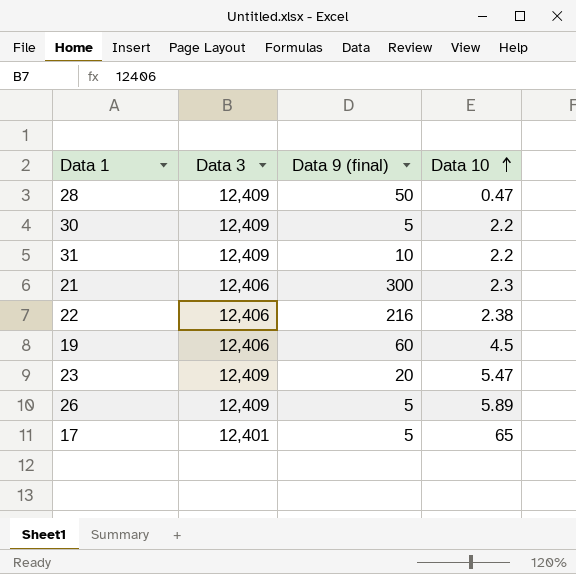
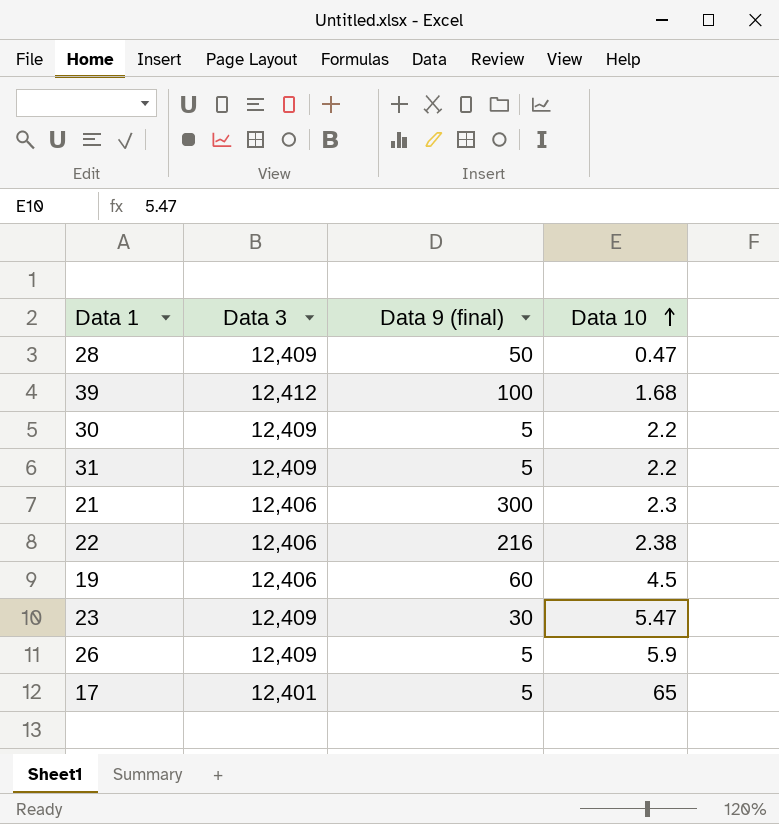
row 39: none -> 12,412 | 100 | 1.68
31 | Data 9 (final): 10 -> 5
23 | Data 9 (final): 20 -> 30
26 | Data 10: 5.89 -> 5.9

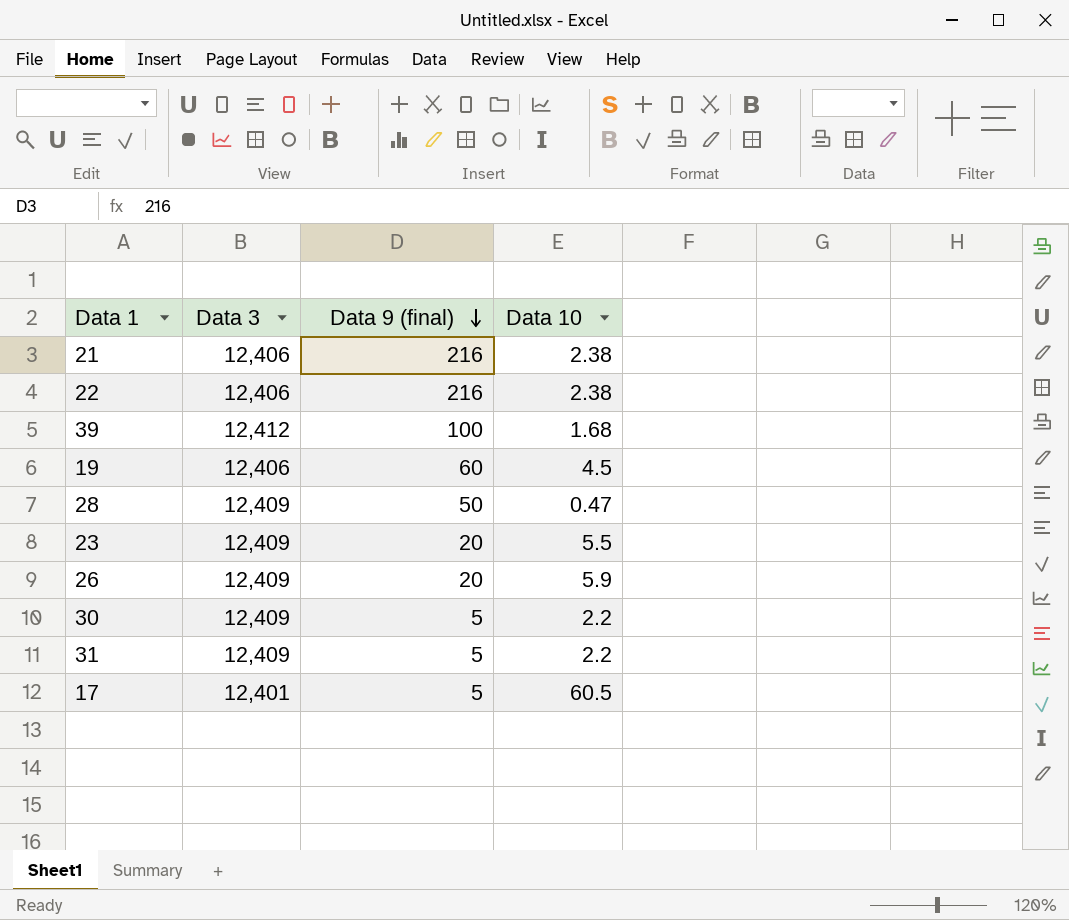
row order: Data 10 ascending -> Data 9 (final) descending
21 | Data 9 (final): 300 -> 216
21 | Data 10: 2.3 -> 2.38
23 | Data 9 (final): 30 -> 20
23 | Data 10: 5.47 -> 5.5
26 | Data 9 (final): 5 -> 20
17 | Data 10: 65 -> 60.5

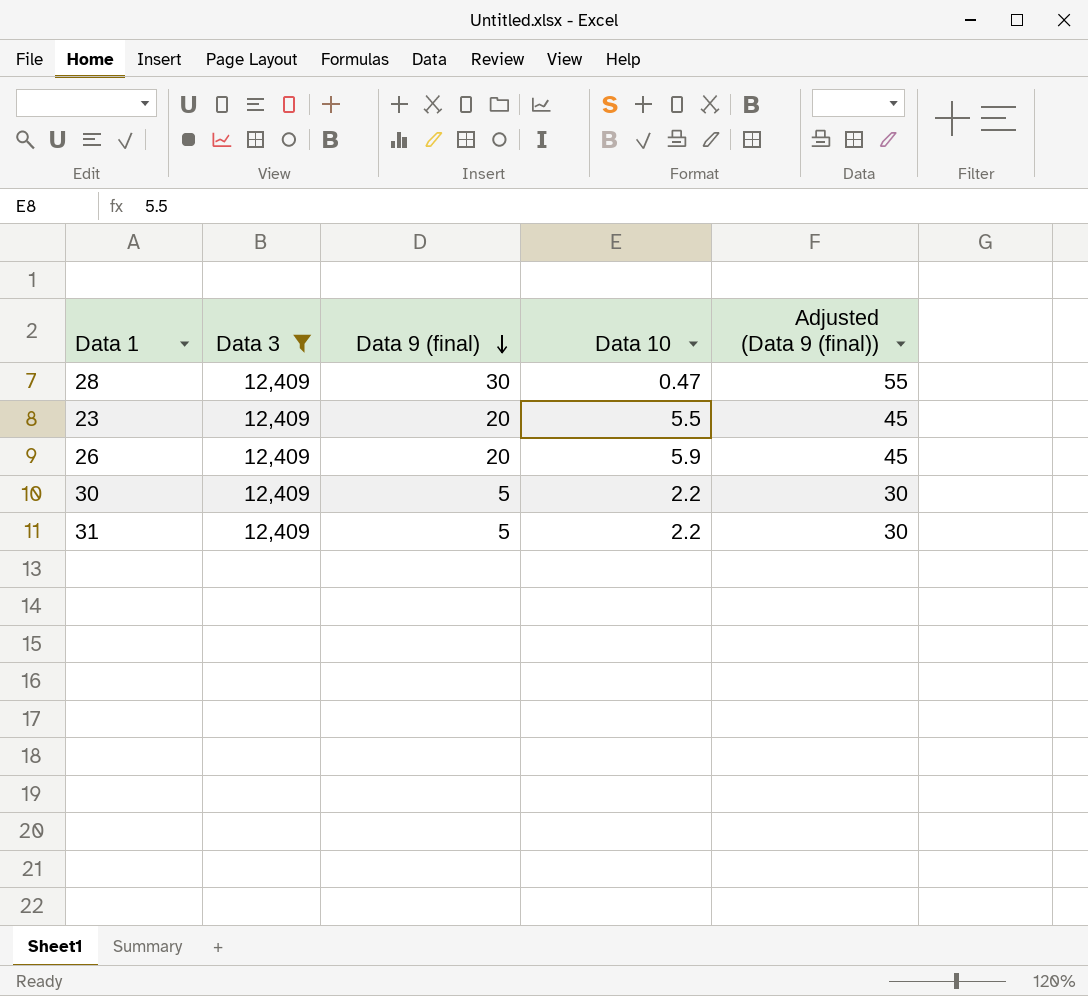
filter: none -> Data 3 = 12,409
column Adjusted (Data 9 (final)) | formula: none -> [Data 9 (final)] + 25
28 | Data 9 (final): 50 -> 30

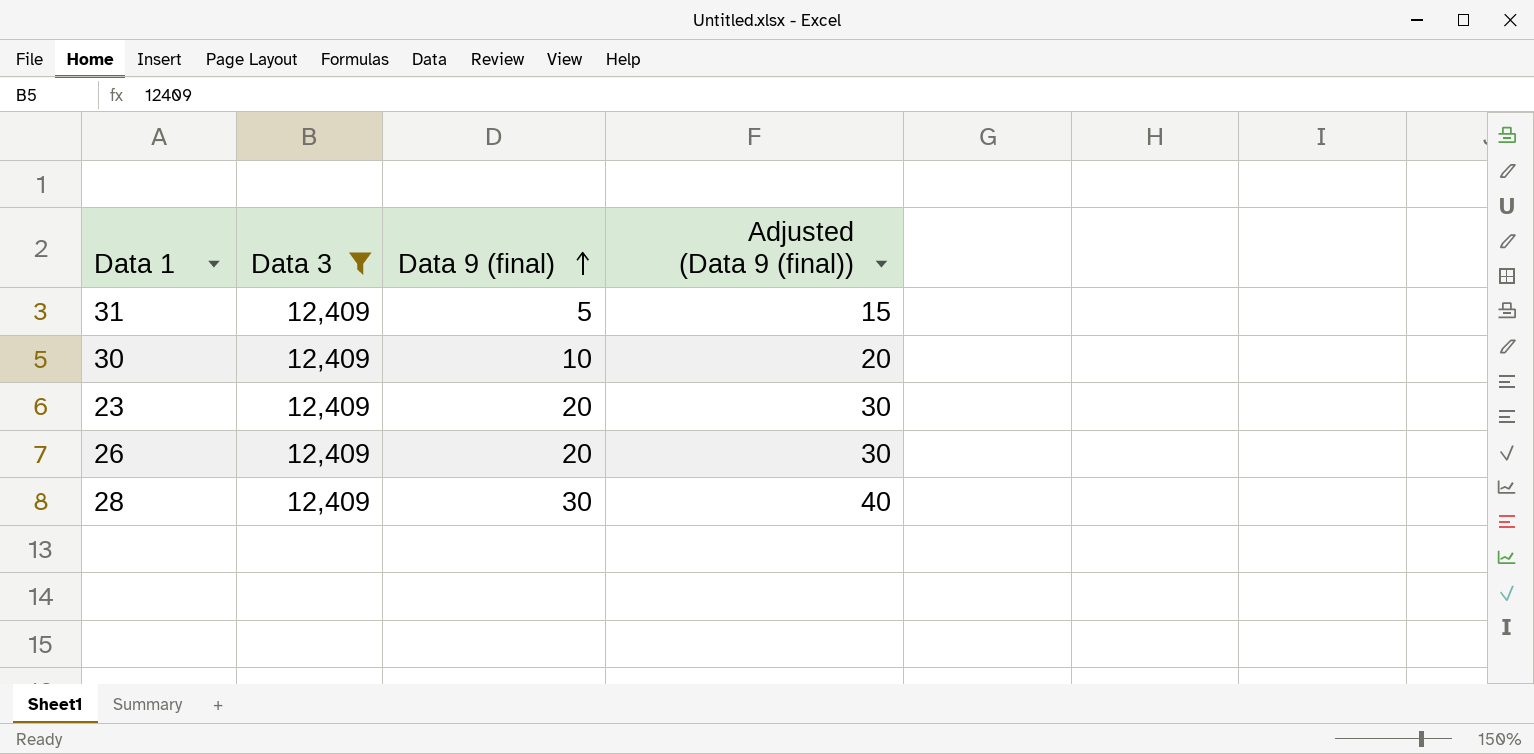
row order: Data 9 (final) descending -> Data 9 (final) ascending
column Data 10 | position: 4 -> none
column Adjusted (Data 9 (final)) | formula: [Data 9 (final)] + 25 -> [Data 9 (final)] + 10
30 | Data 9 (final): 5 -> 10

